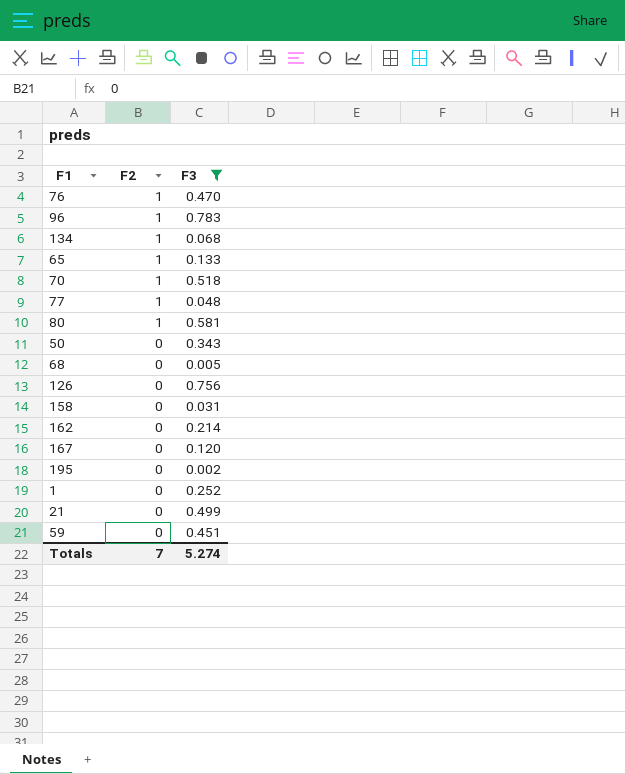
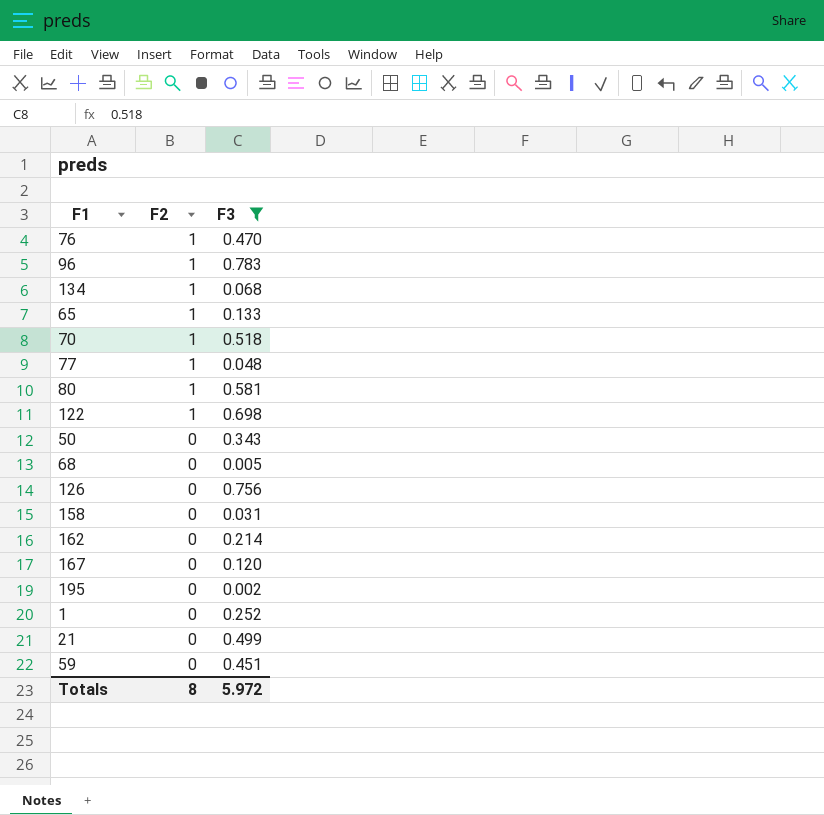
row 122: none -> 1 | 0.698
Totals | F2: 7 -> 8
Totals | F3: 5.274 -> 5.972

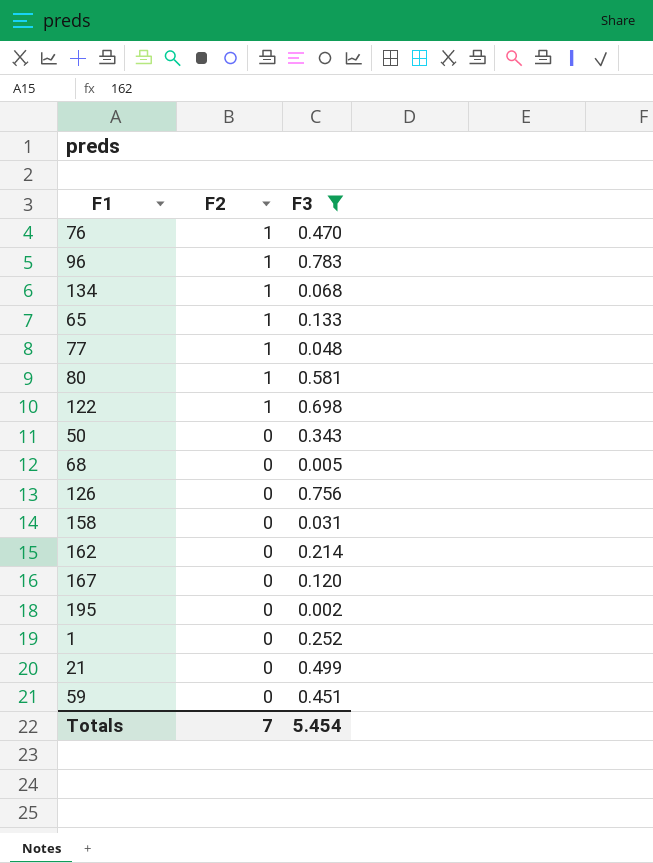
row 70: 1 | 0.518 -> none
Totals | F2: 8 -> 7
Totals | F3: 5.972 -> 5.454

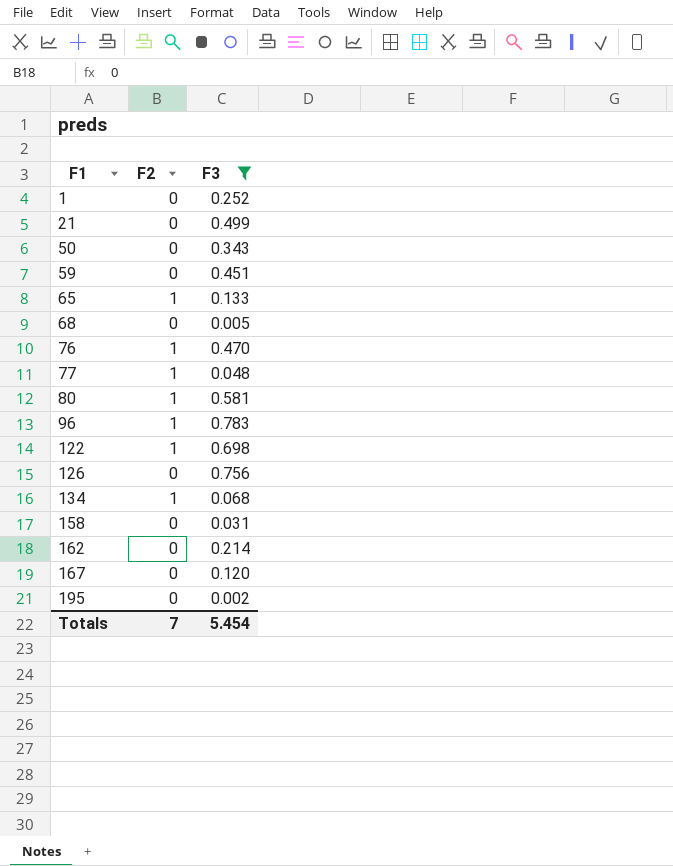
row order: F2 descending -> F1 ascending

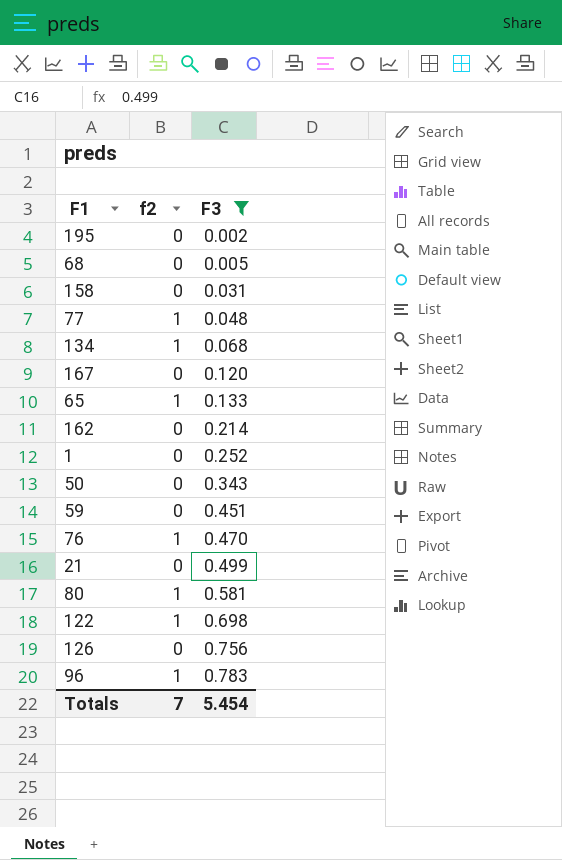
row order: F1 ascending -> F3 ascending
column name: F2 -> f2

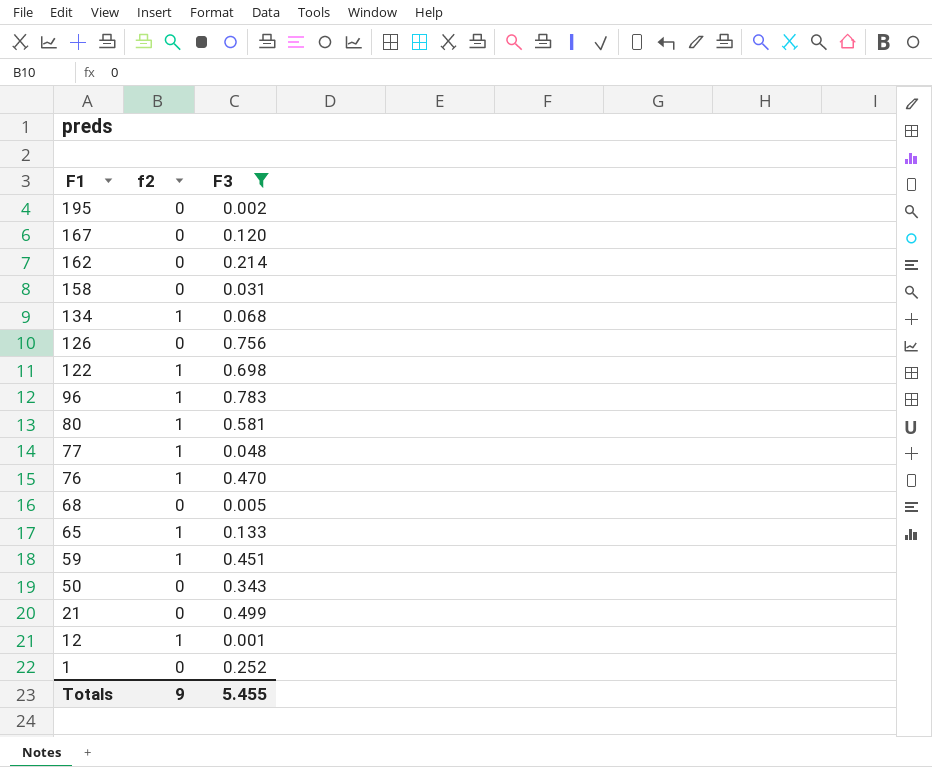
row order: F3 ascending -> F1 descending
59 | f2: 0 -> 1
row 12: none -> 1 | 0.001
Totals | f2: 7 -> 9
Totals | F3: 5.454 -> 5.455

